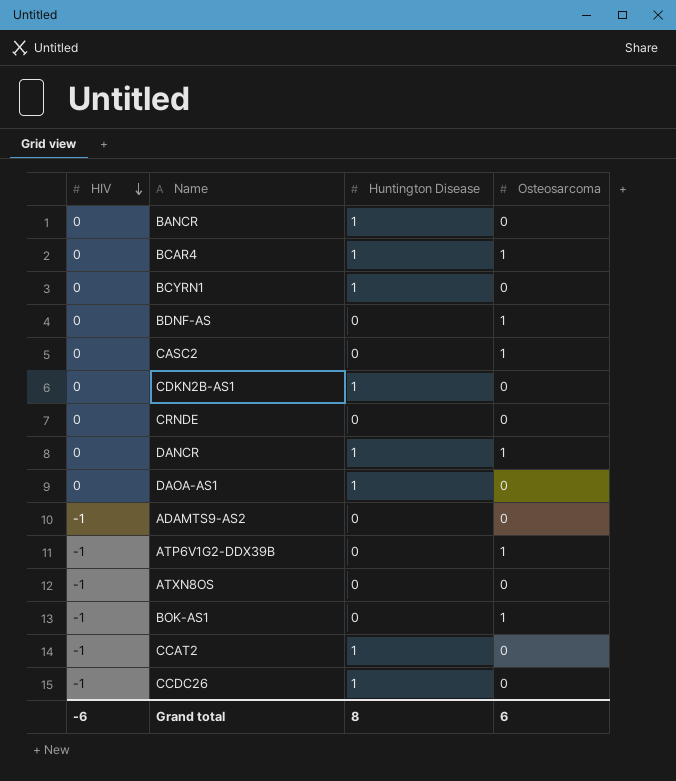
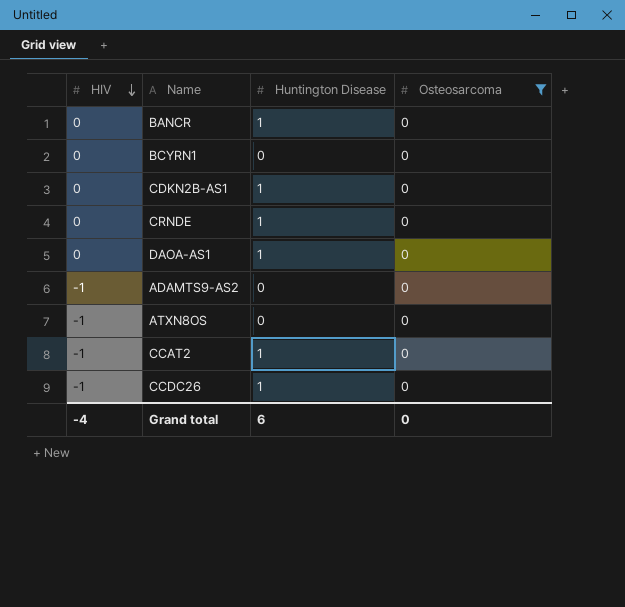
filter: none -> Osteosarcoma = 0
BCYRN1 | Huntington Disease: 1 -> 0
CRNDE | Huntington Disease: 0 -> 1
Grand total | HIV: -6 -> -4
Grand total | Huntington Disease: 8 -> 6
Grand total | Osteosarcoma: 6 -> 0

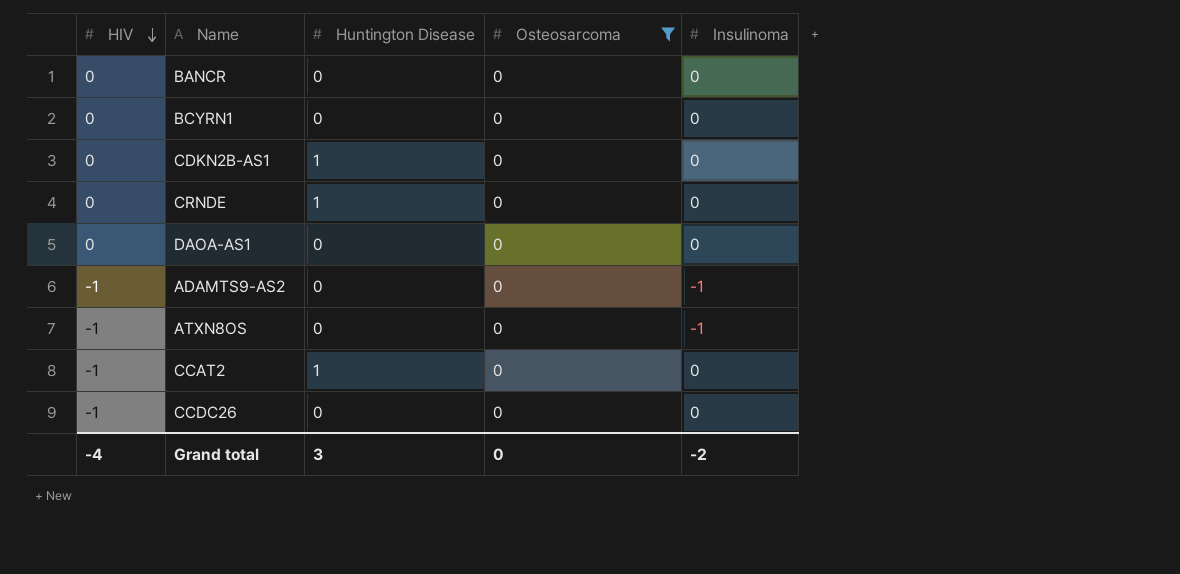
column Insulinoma | position: none -> 5
BANCR | Huntington Disease: 1 -> 0
DAOA-AS1 | Huntington Disease: 1 -> 0
CCDC26 | Huntington Disease: 1 -> 0
Grand total | Huntington Disease: 6 -> 3

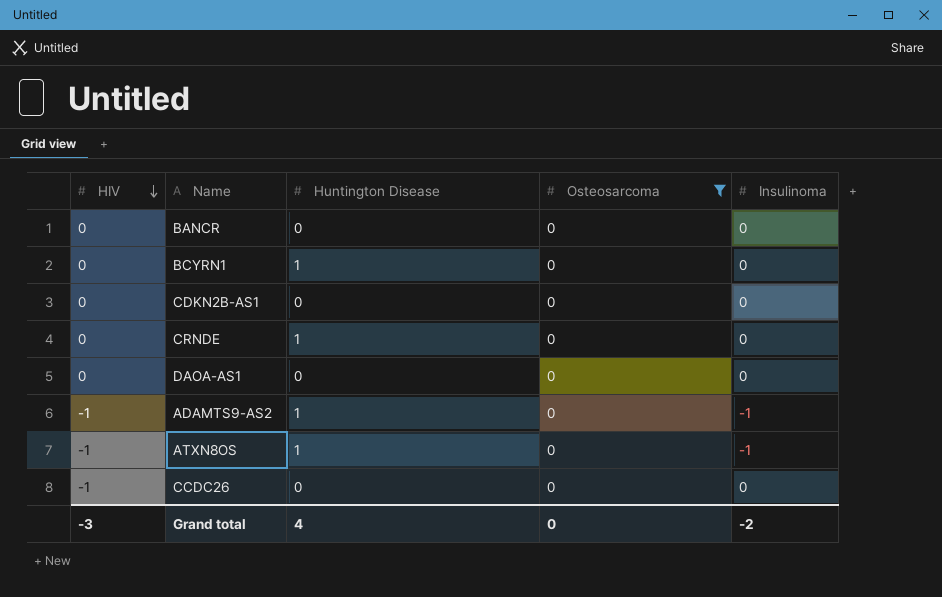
row CCAT2: -1 | 1 | 0 | 0 -> none
BCYRN1 | Huntington Disease: 0 -> 1
CDKN2B-AS1 | Huntington Disease: 1 -> 0
ADAMTS9-AS2 | Huntington Disease: 0 -> 1
ATXN8OS | Huntington Disease: 0 -> 1
Grand total | HIV: -4 -> -3
Grand total | Huntington Disease: 3 -> 4

